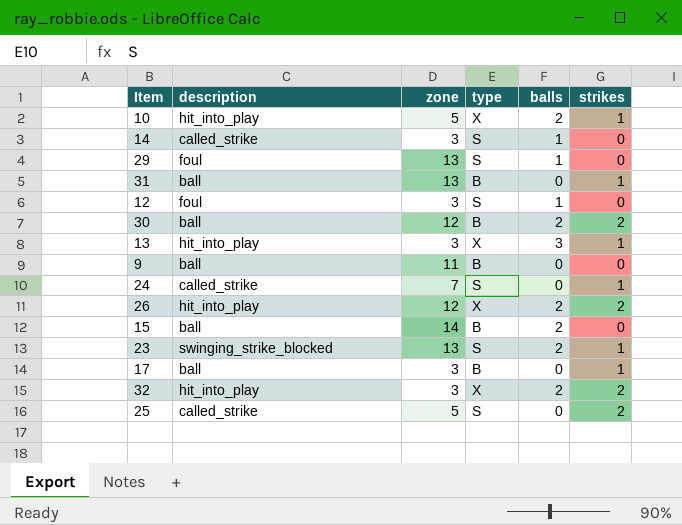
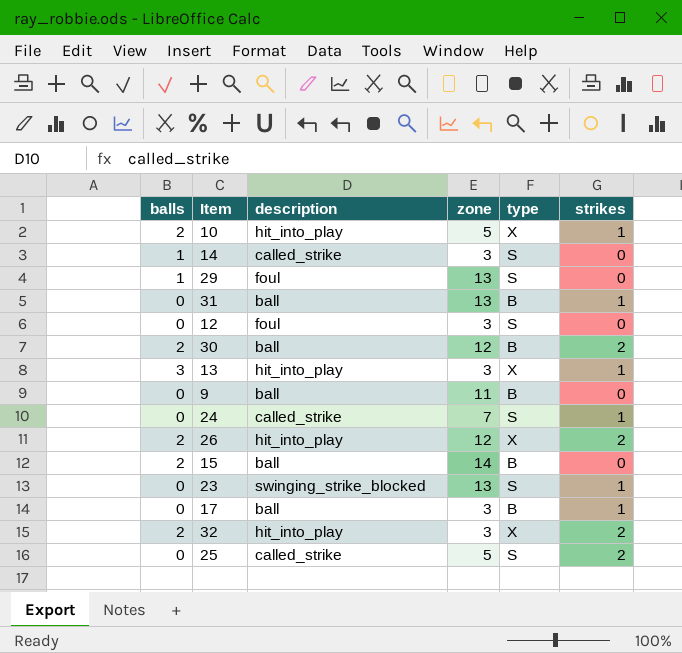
column balls | position: 5 -> 1
12 | balls: 1 -> 0
23 | balls: 2 -> 0

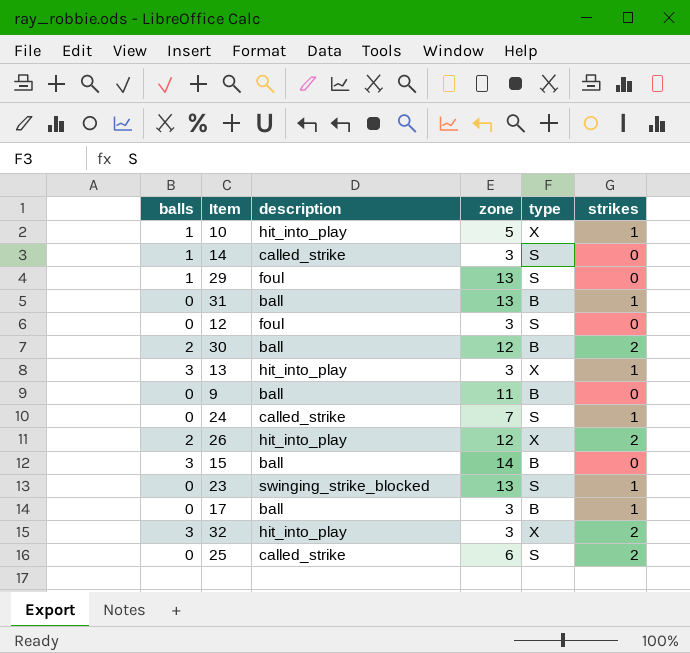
10 | balls: 2 -> 1
15 | balls: 2 -> 3
32 | balls: 2 -> 3
25 | zone: 5 -> 6

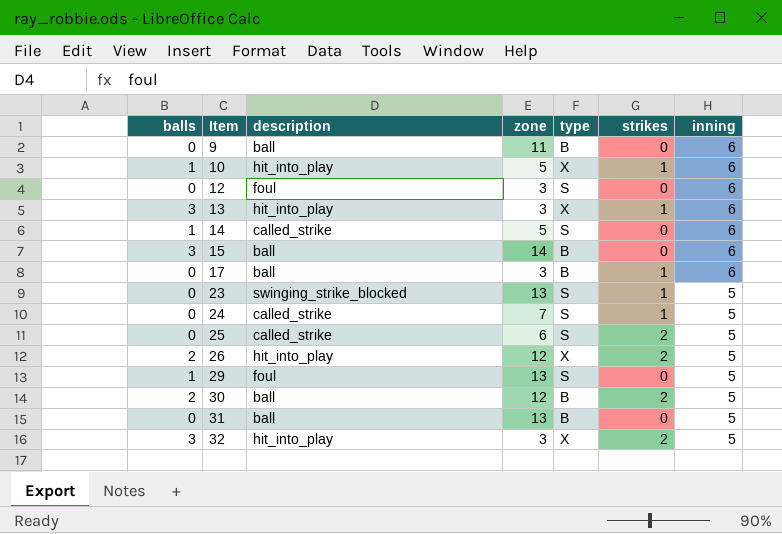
row order: none -> Item ascending
column inning | position: none -> 7
14 | zone: 3 -> 5
31 | strikes: 1 -> 0

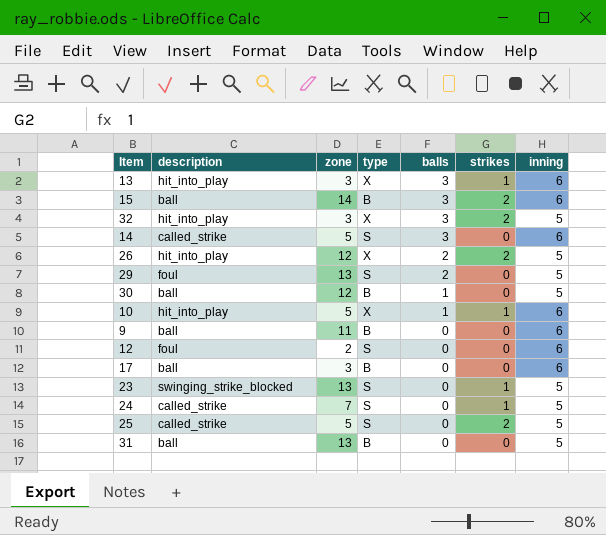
row order: Item ascending -> balls descending
column balls | position: 1 -> 5
15 | strikes: 0 -> 2
14 | balls: 1 -> 3
29 | balls: 1 -> 2
30 | balls: 2 -> 1
30 | strikes: 2 -> 0
12 | zone: 3 -> 2
17 | strikes: 1 -> 0
25 | zone: 6 -> 5

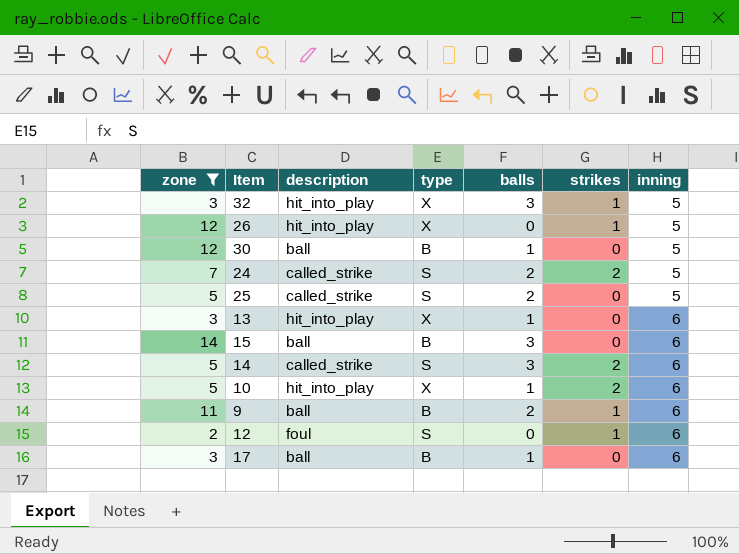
filter: none -> zone != 13
row order: balls descending -> inning ascending
column zone | position: 3 -> 1
32 | strikes: 2 -> 1
26 | balls: 2 -> 0
26 | strikes: 2 -> 1
24 | balls: 0 -> 2
24 | strikes: 1 -> 2
25 | balls: 0 -> 2
25 | strikes: 2 -> 0
13 | balls: 3 -> 1
13 | strikes: 1 -> 0
15 | strikes: 2 -> 0
14 | strikes: 0 -> 2
10 | strikes: 1 -> 2
9 | balls: 0 -> 2
9 | strikes: 0 -> 1
12 | strikes: 0 -> 1
17 | balls: 0 -> 1

